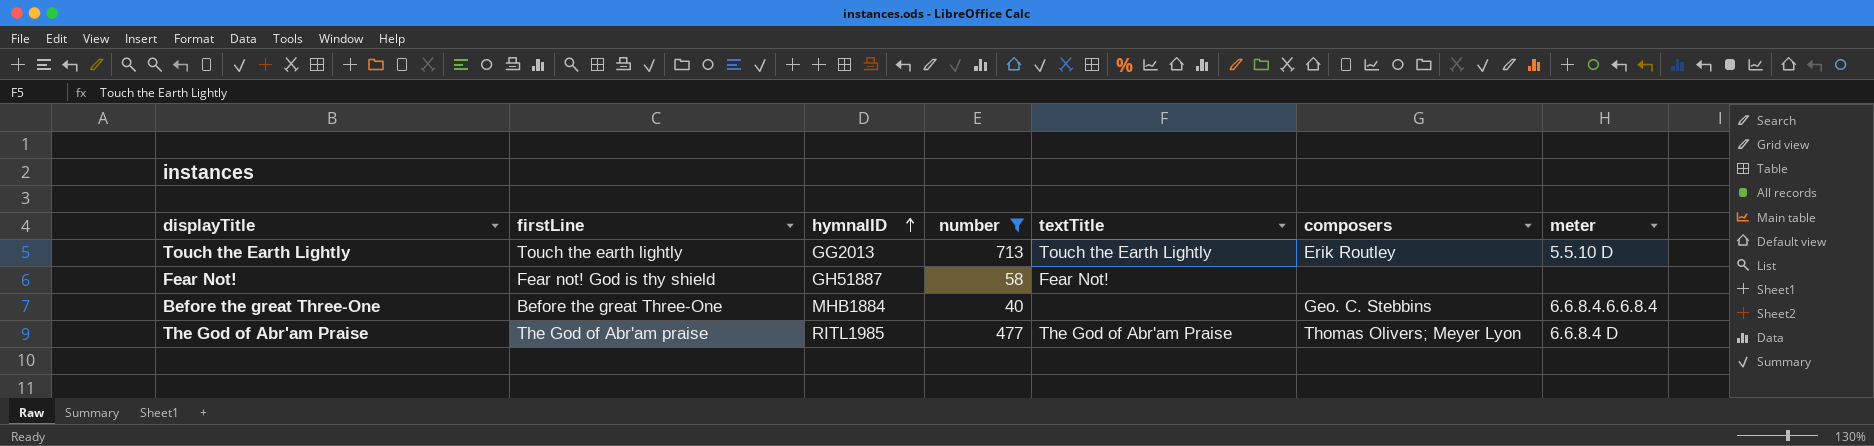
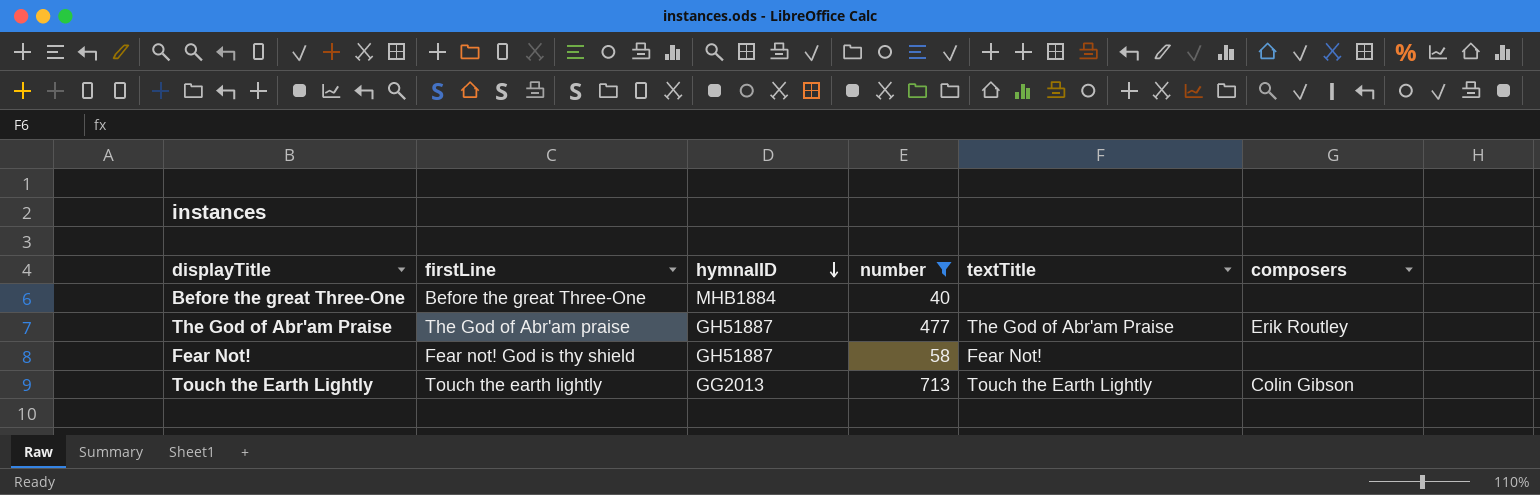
row order: hymnalID ascending -> hymnalID descending
column meter | position: 7 -> none
Before the great Three-One | composers: Geo. C. Stebbins -> none
The God of Abr'am Praise | hymnalID: RITL1985 -> GH51887
The God of Abr'am Praise | composers: Thomas Olivers; Meyer Lyon -> Erik Routley
Touch the Earth Lightly | composers: Erik Routley -> Colin Gibson

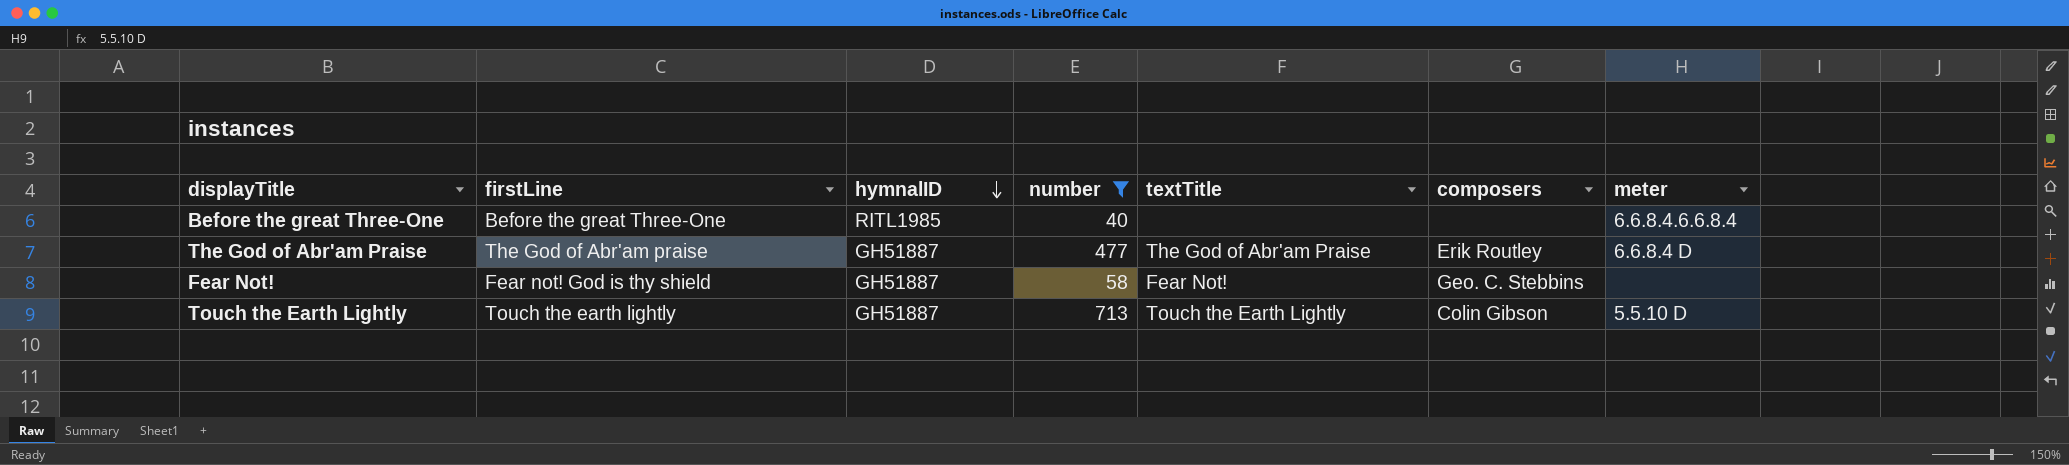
column meter | position: none -> 7
Before the great Three-One | hymnalID: MHB1884 -> RITL1985
Fear Not! | composers: none -> Geo. C. Stebbins
Touch the Earth Lightly | hymnalID: GG2013 -> GH51887

